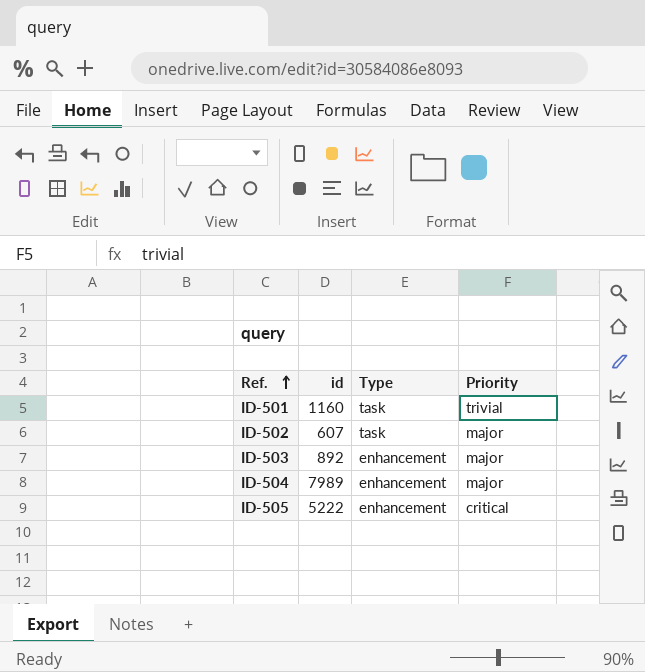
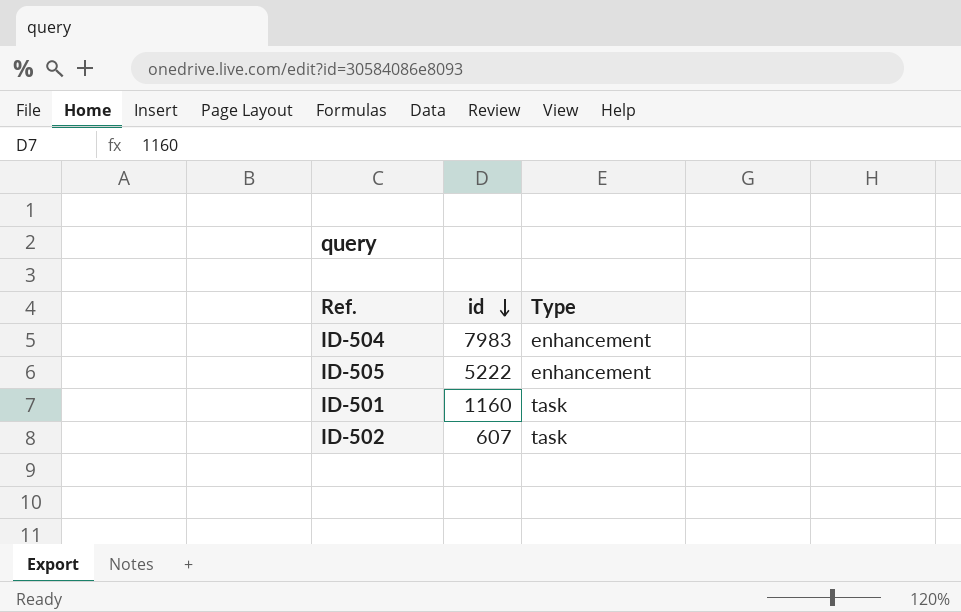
row order: Ref. ascending -> id descending
column Priority | position: 4 -> none
row ID-503: 892 | enhancement | major -> none
ID-504 | id: 7989 -> 7983

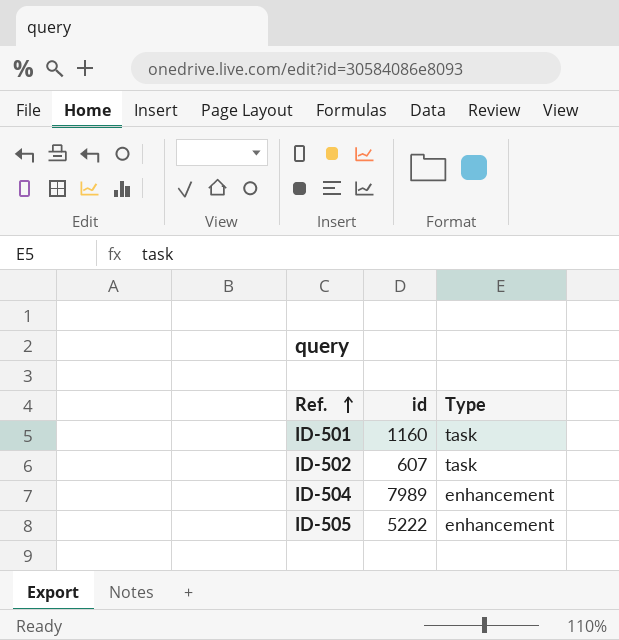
row order: id descending -> Ref. ascending
ID-504 | id: 7983 -> 7989

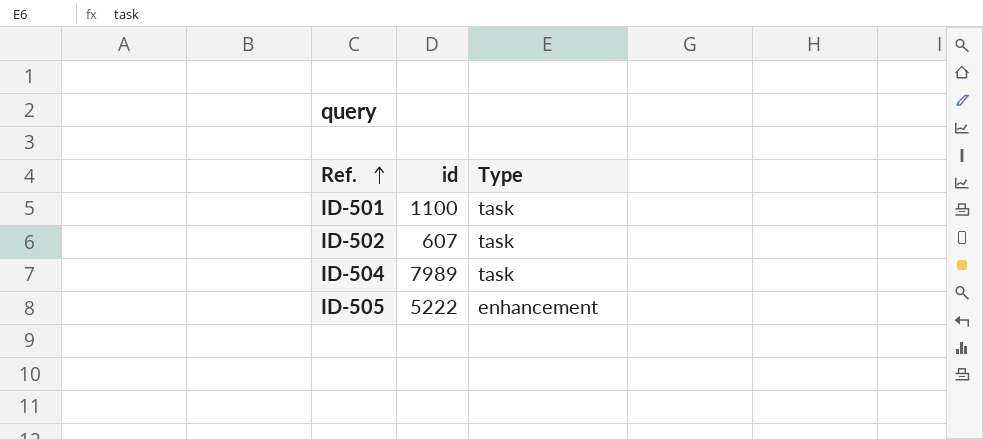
ID-501 | id: 1160 -> 1100
ID-504 | Type: enhancement -> task

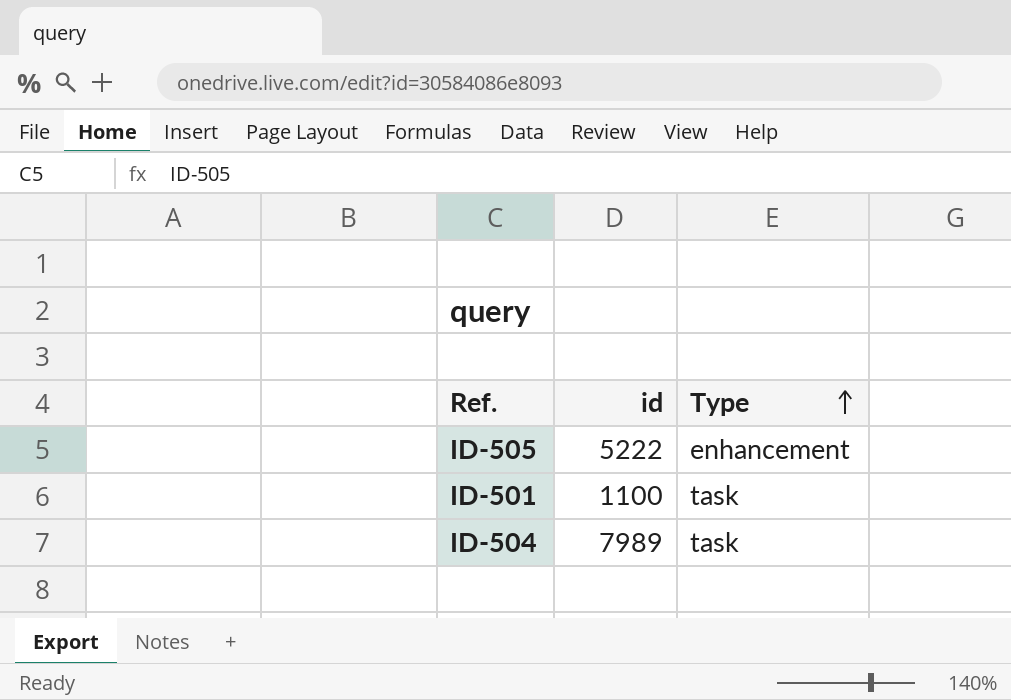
row order: Ref. ascending -> Type ascending
row ID-502: 607 | task -> none

